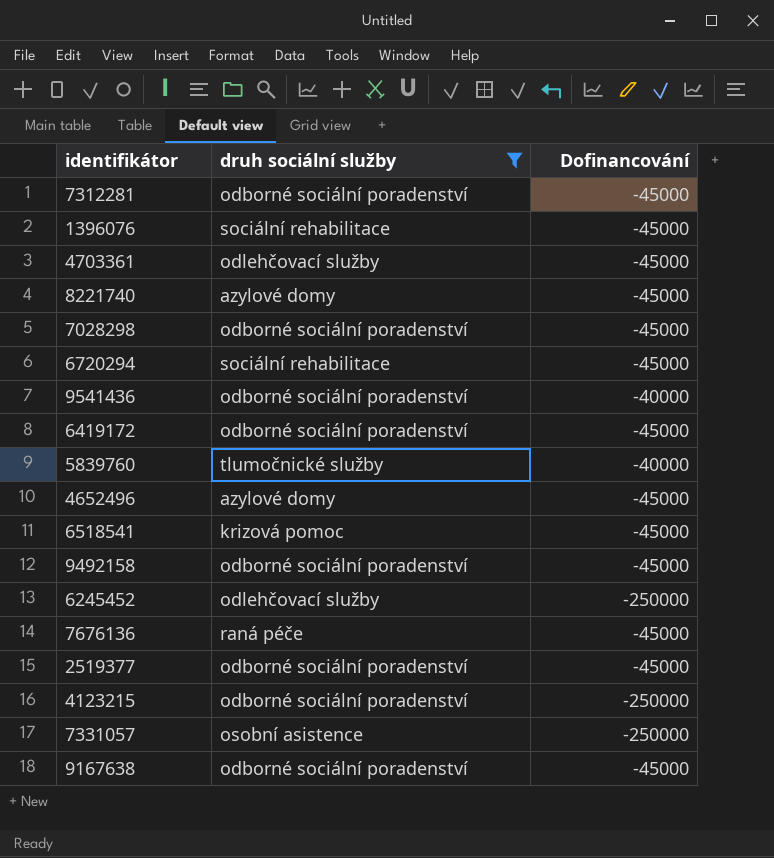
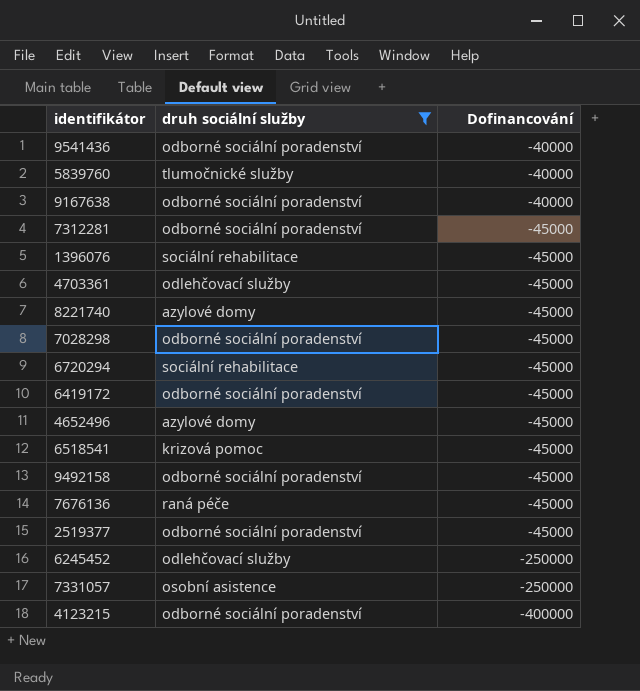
row order: none -> Dofinancování descending
9167638 | Dofinancování: -45000 -> -40000
4123215 | Dofinancování: -250000 -> -400000

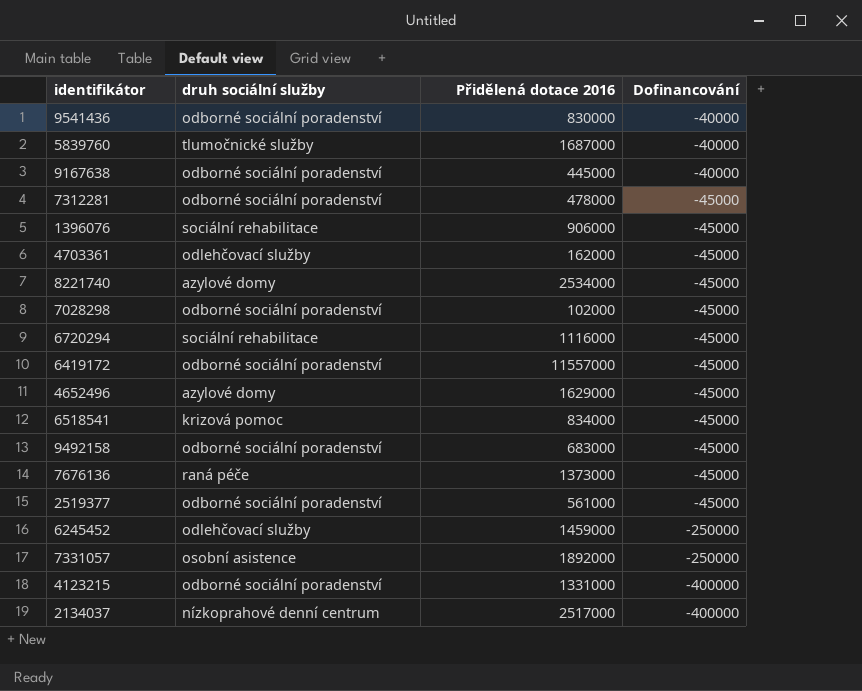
filter: druh sociální služby != nízkoprahové denní centrum -> none
column Přidělená dotace 2016 | position: none -> 3

